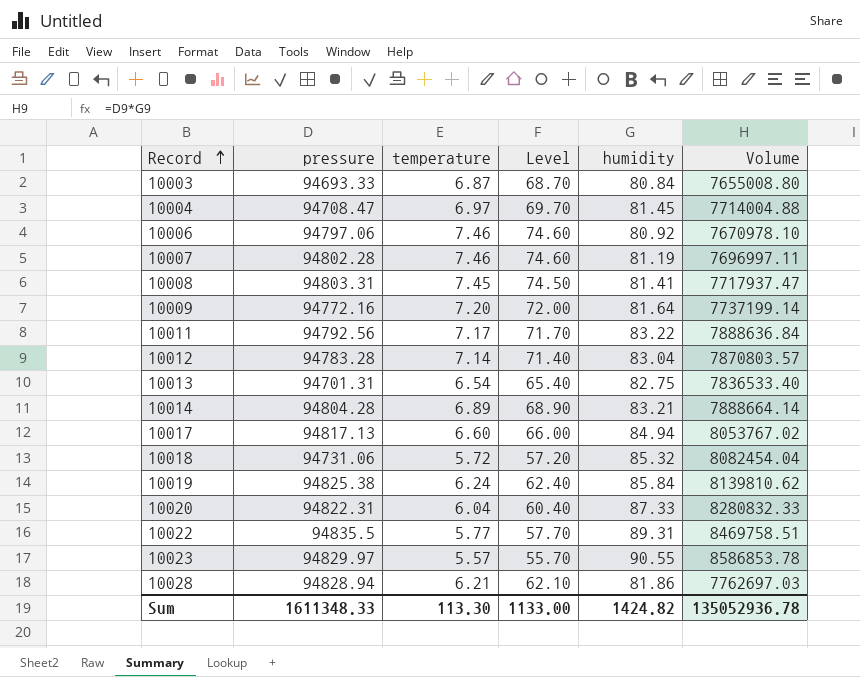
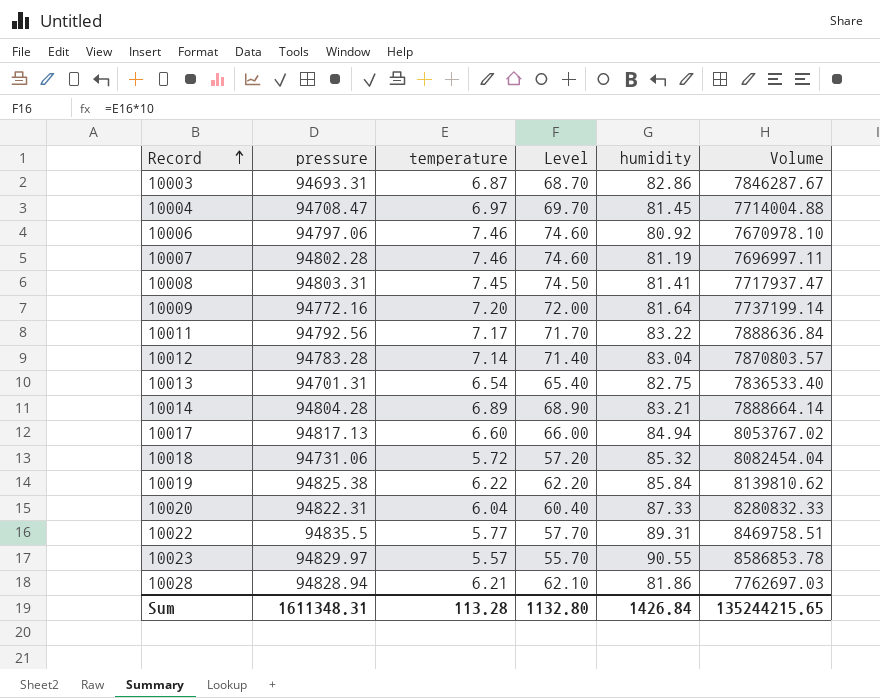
10003 | pressure: 94693.33 -> 94693.31
10003 | humidity: 80.84 -> 82.86
10003 | Volume: 7655008.80 -> 7846287.67
10019 | temperature: 6.24 -> 6.22
10019 | Level: 62.40 -> 62.20
Sum | pressure: 1611348.33 -> 1611348.31
Sum | temperature: 113.30 -> 113.28
Sum | Level: 1133.00 -> 1132.80
Sum | humidity: 1424.82 -> 1426.84
Sum | Volume: 135052936.78 -> 135244215.65

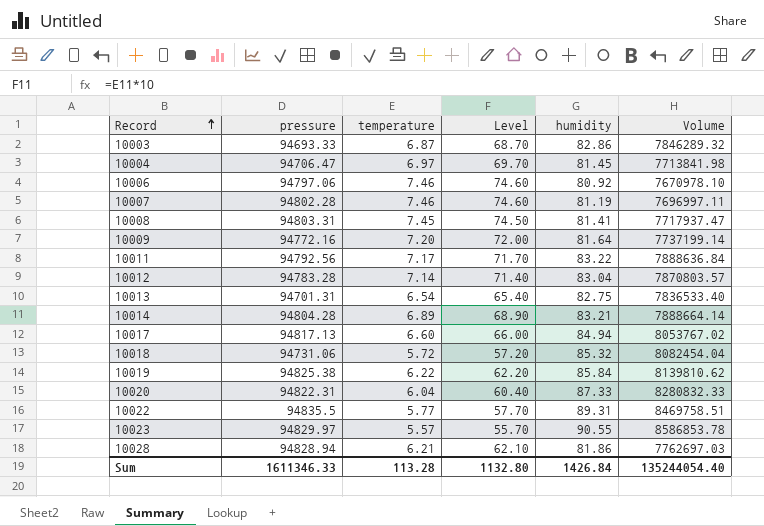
10003 | pressure: 94693.31 -> 94693.33
10003 | Volume: 7846287.67 -> 7846289.32
10004 | pressure: 94708.47 -> 94706.47
10004 | Volume: 7714004.88 -> 7713841.98
Sum | pressure: 1611348.31 -> 1611346.33
Sum | Volume: 135244215.65 -> 135244054.40

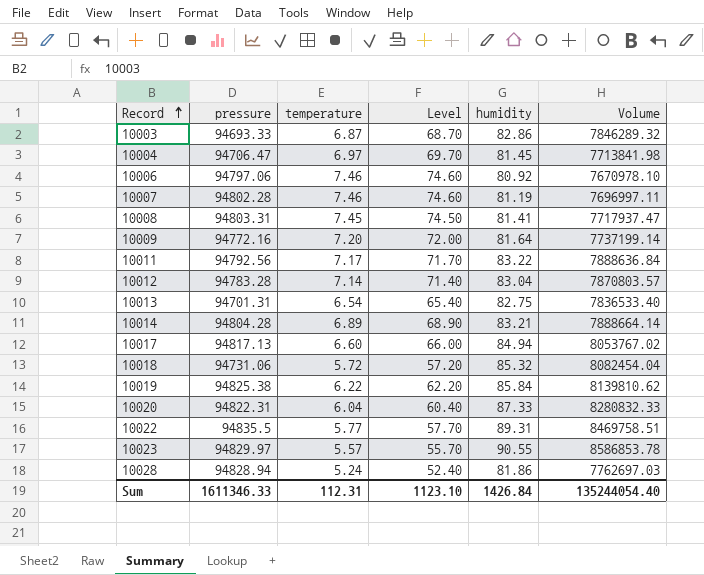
10028 | temperature: 6.21 -> 5.24
10028 | Level: 62.10 -> 52.40
Sum | temperature: 113.28 -> 112.31
Sum | Level: 1132.80 -> 1123.10

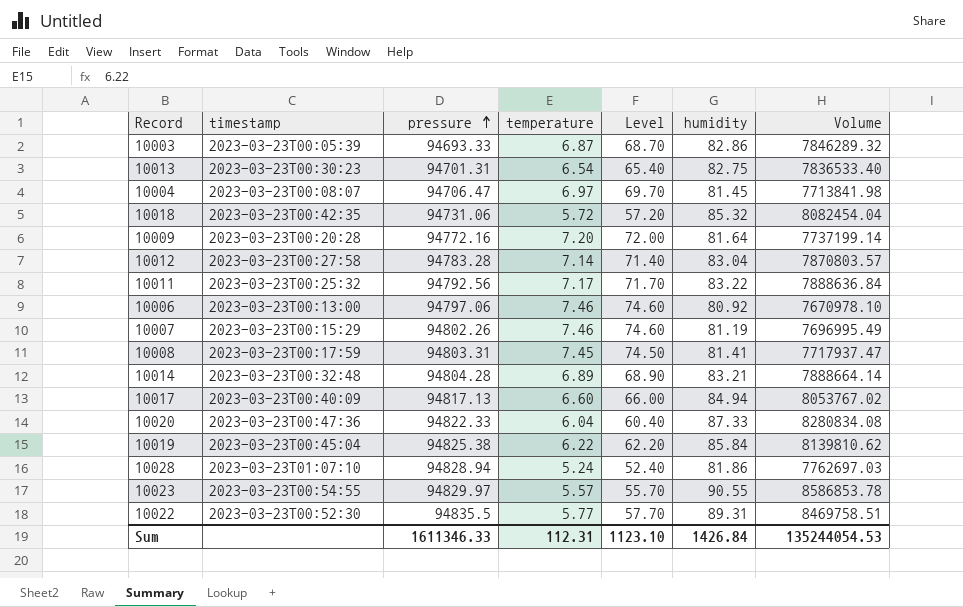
row order: Record ascending -> pressure ascending
column timestamp | position: none -> 2
10007 | pressure: 94802.28 -> 94802.26
10007 | Volume: 7696997.11 -> 7696995.49
10020 | pressure: 94822.31 -> 94822.33
10020 | Volume: 8280832.33 -> 8280834.08
Sum | Volume: 135244054.40 -> 135244054.53

